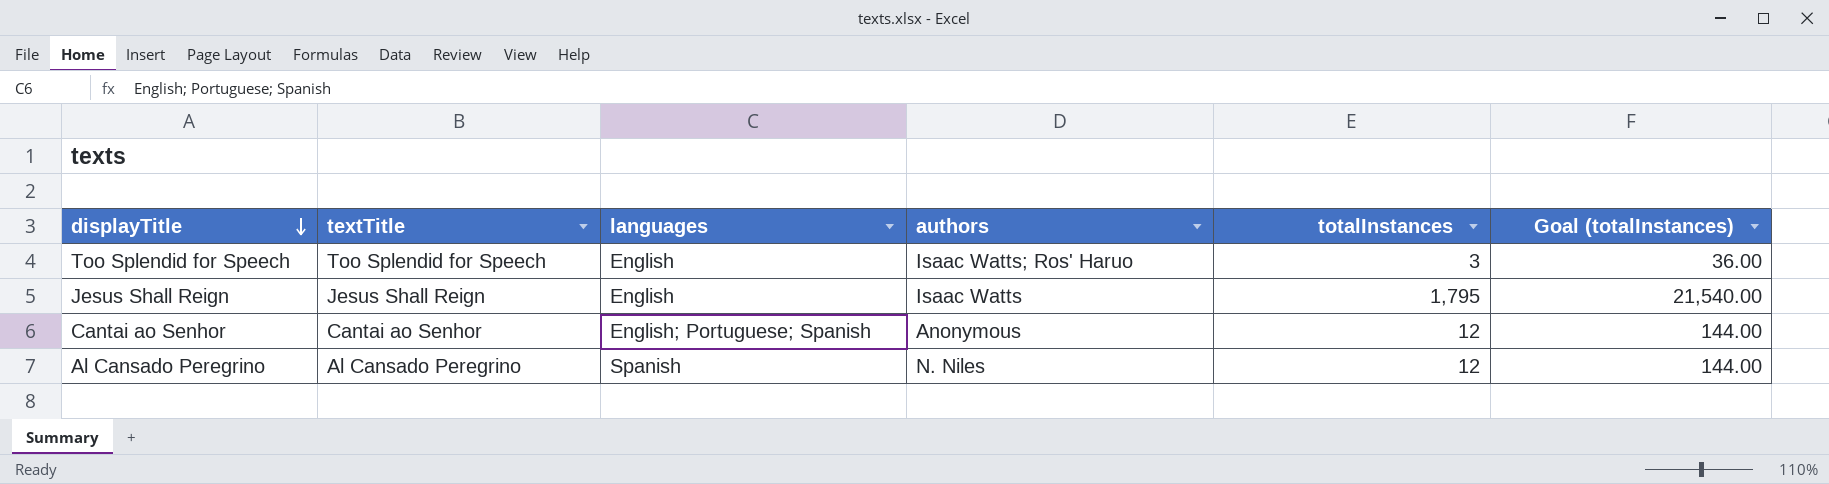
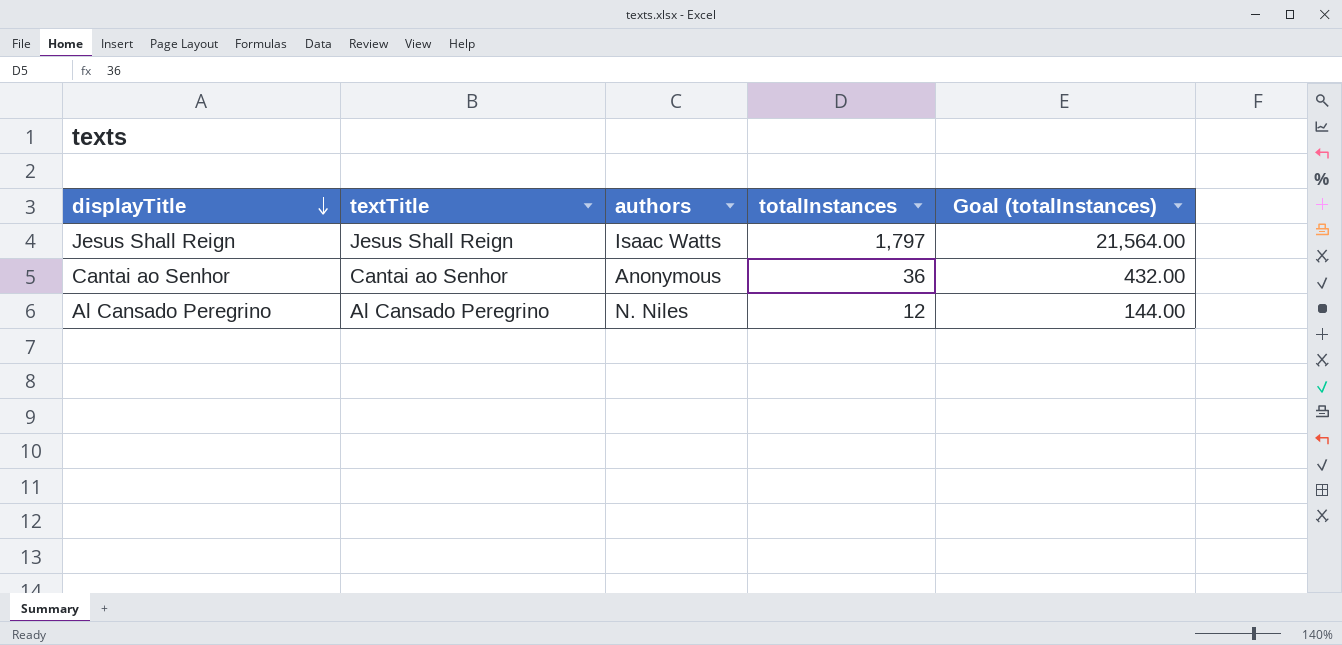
column languages | position: 3 -> none
row Too Splendid for Speech: Too Splendid for Speech | English | Isaac Watts; Ros' Haruo | 3 | 36.00 -> none
Jesus Shall Reign | totalInstances: 1,795 -> 1,797
Jesus Shall Reign | Goal (totalInstances): 21,540.00 -> 21,564.00
Cantai ao Senhor | totalInstances: 12 -> 36
Cantai ao Senhor | Goal (totalInstances): 144.00 -> 432.00

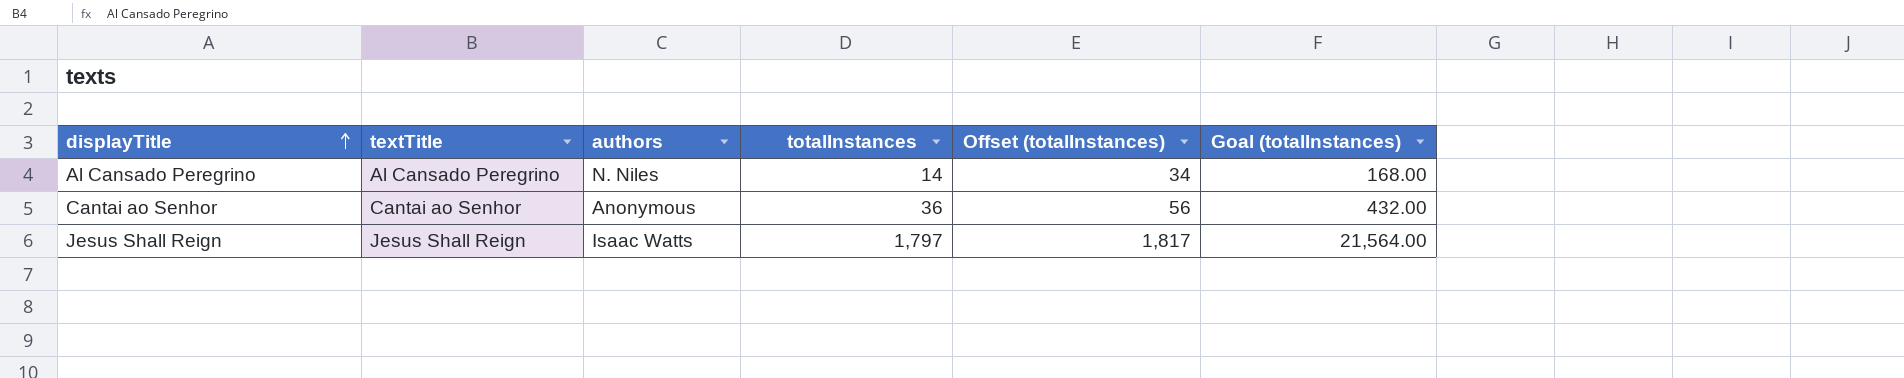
row order: displayTitle descending -> displayTitle ascending
column Offset (totalInstances) | formula: none -> [totalInstances] + 20
Al Cansado Peregrino | totalInstances: 12 -> 14
Al Cansado Peregrino | Goal (totalInstances): 144.00 -> 168.00

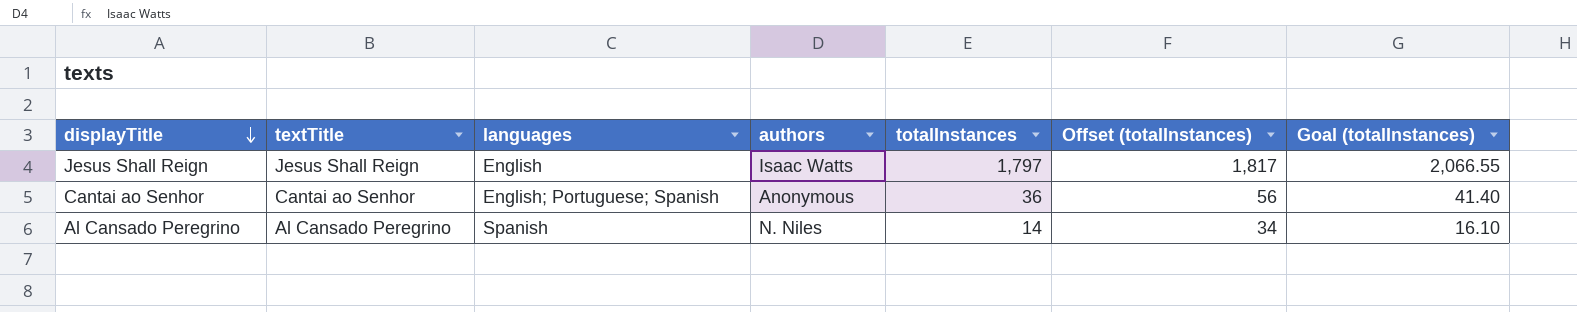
row order: displayTitle ascending -> displayTitle descending
column languages | position: none -> 3
column Goal (totalInstances) | formula: [totalInstances] * 12 -> [totalInstances] * 1.15

